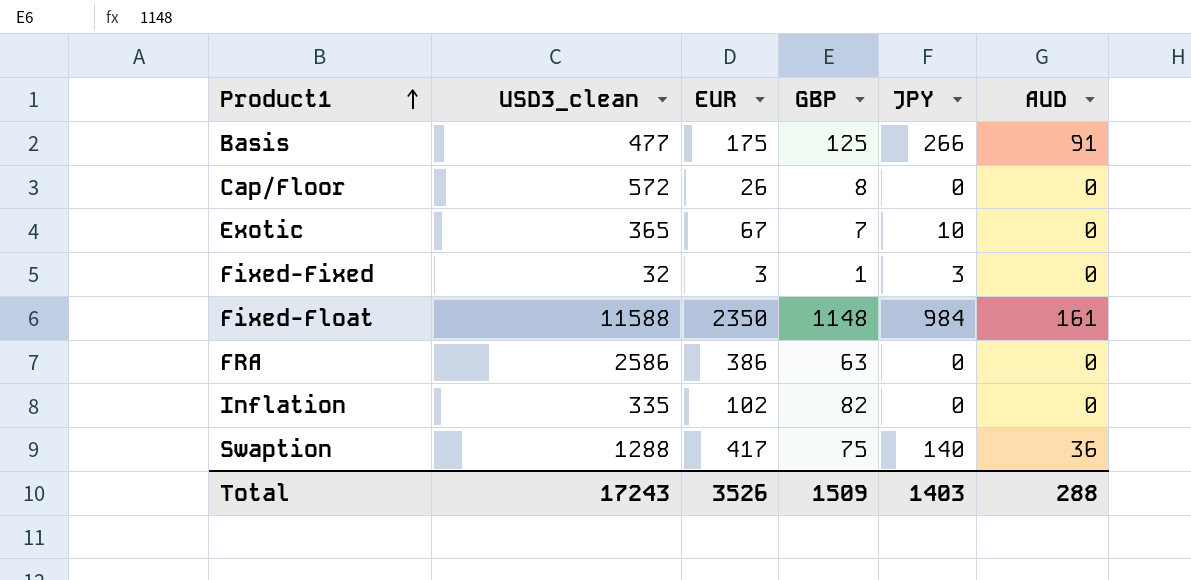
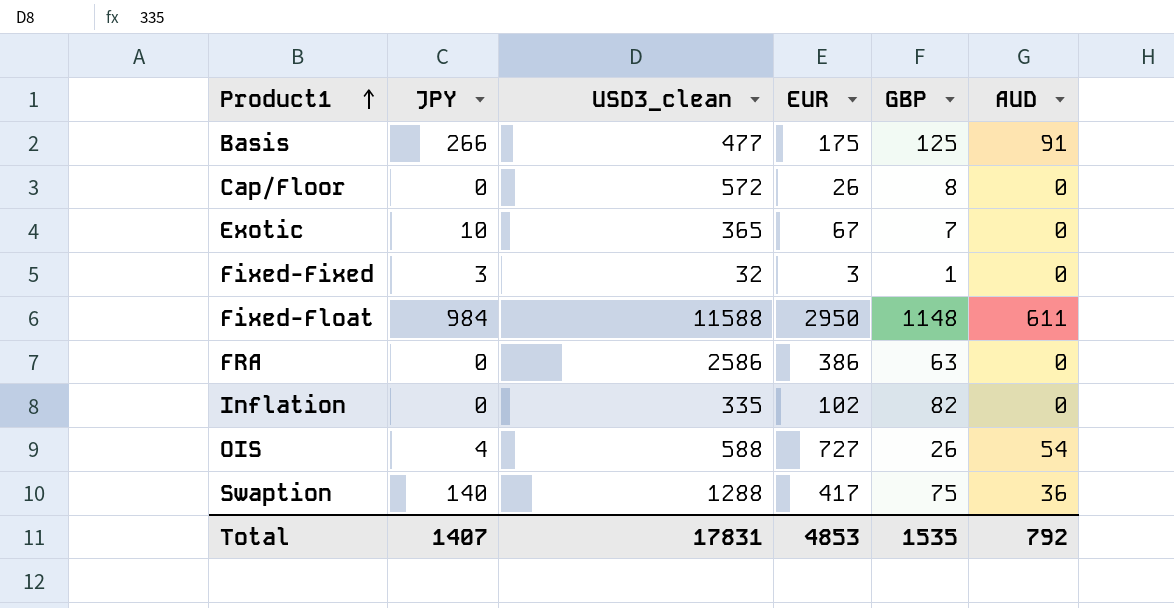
column JPY | position: 5 -> 2
Fixed-Float | EUR: 2350 -> 2950
Fixed-Float | AUD: 161 -> 611
row OIS: none -> 4 | 588 | 727 | 26 | 54
Total | JPY: 1403 -> 1407
Total | USD3_clean: 17243 -> 17831
Total | EUR: 3526 -> 4853
Total | GBP: 1509 -> 1535
Total | AUD: 288 -> 792

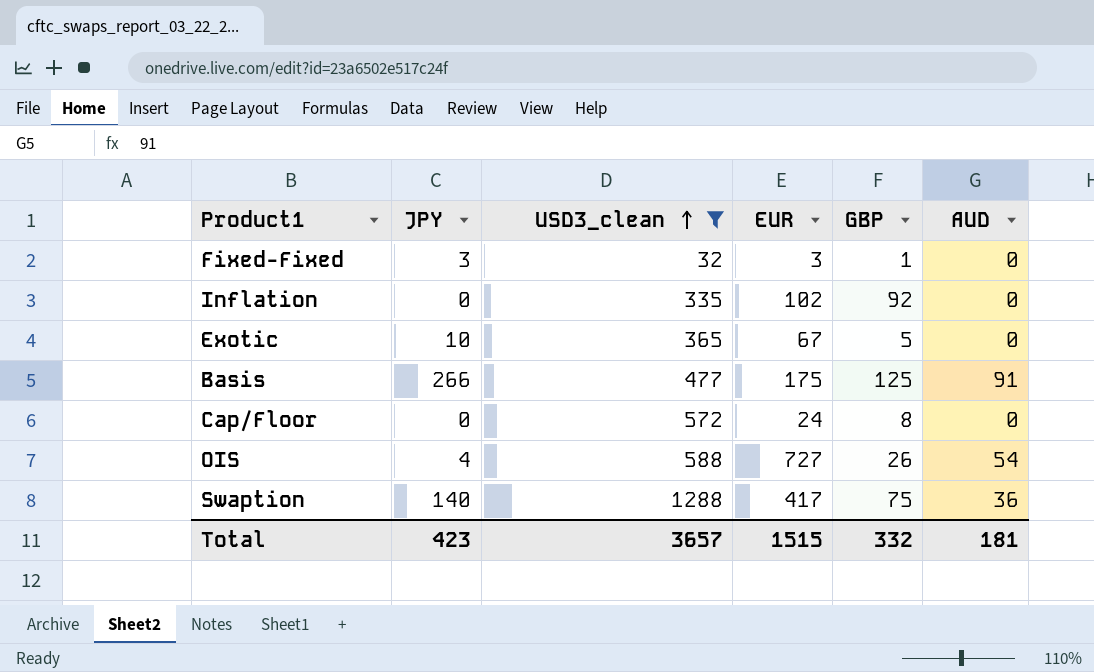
filter: none -> USD3_clean <= 1288
row order: Product1 ascending -> USD3_clean ascending
Inflation | GBP: 82 -> 92
Exotic | GBP: 7 -> 5
Cap/Floor | EUR: 26 -> 24
Total | JPY: 1407 -> 423
Total | USD3_clean: 17831 -> 3657
Total | EUR: 4853 -> 1515
Total | GBP: 1535 -> 332
Total | AUD: 792 -> 181

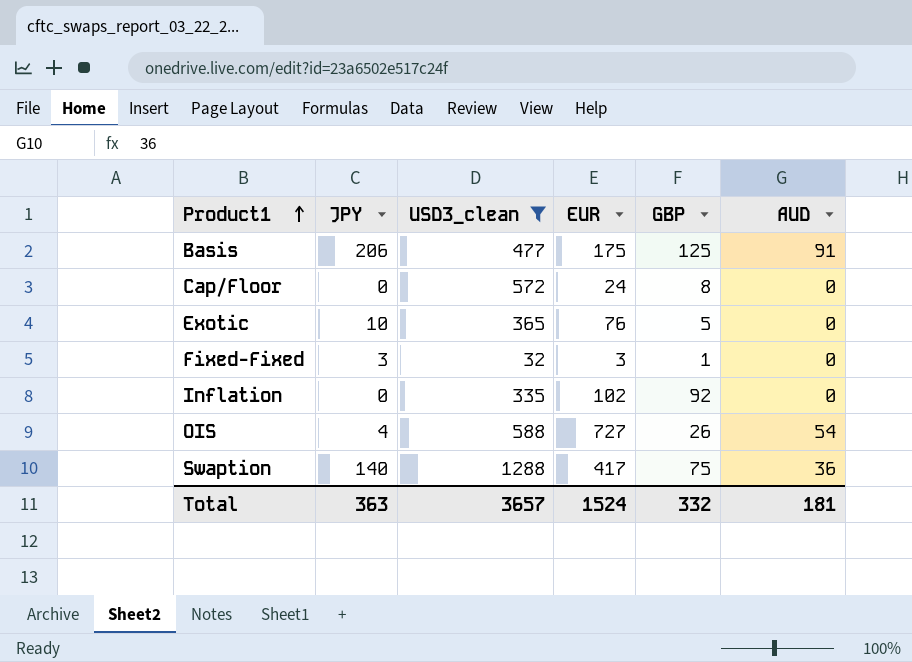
row order: USD3_clean ascending -> Product1 ascending
Basis | JPY: 266 -> 206
Exotic | EUR: 67 -> 76
Total | JPY: 423 -> 363
Total | EUR: 1515 -> 1524

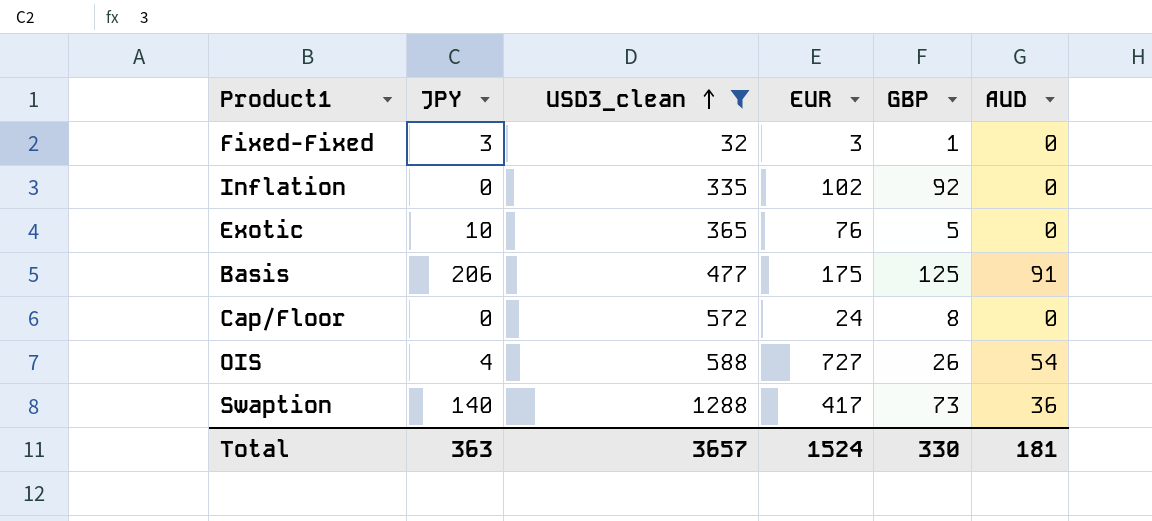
row order: Product1 ascending -> USD3_clean ascending
Swaption | GBP: 75 -> 73
Total | GBP: 332 -> 330

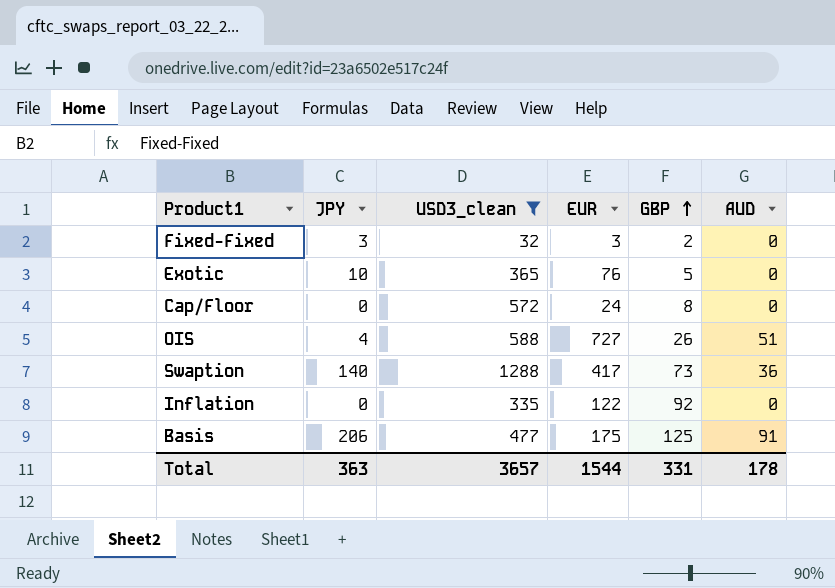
row order: USD3_clean ascending -> GBP ascending
Fixed-Fixed | GBP: 1 -> 2
OIS | AUD: 54 -> 51
Inflation | EUR: 102 -> 122
Total | EUR: 1524 -> 1544
Total | GBP: 330 -> 331
Total | AUD: 181 -> 178

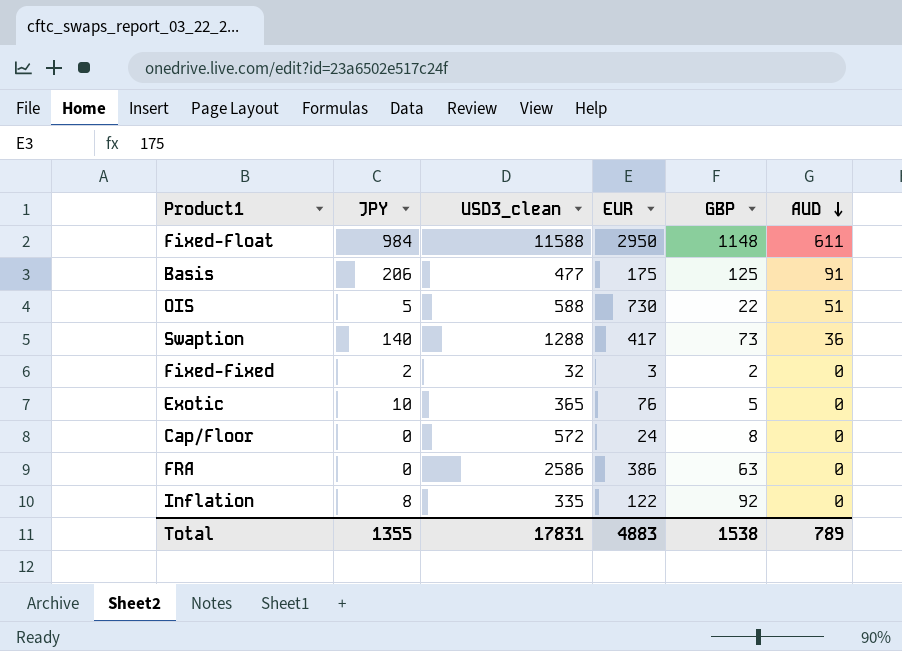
filter: USD3_clean <= 1288 -> none
row order: GBP ascending -> AUD descending
OIS | JPY: 4 -> 5
OIS | EUR: 727 -> 730
OIS | GBP: 26 -> 22
Fixed-Fixed | JPY: 3 -> 2
Inflation | JPY: 0 -> 8
Total | JPY: 363 -> 1355
Total | USD3_clean: 3657 -> 17831
Total | EUR: 1544 -> 4883
Total | GBP: 331 -> 1538
Total | AUD: 178 -> 789

